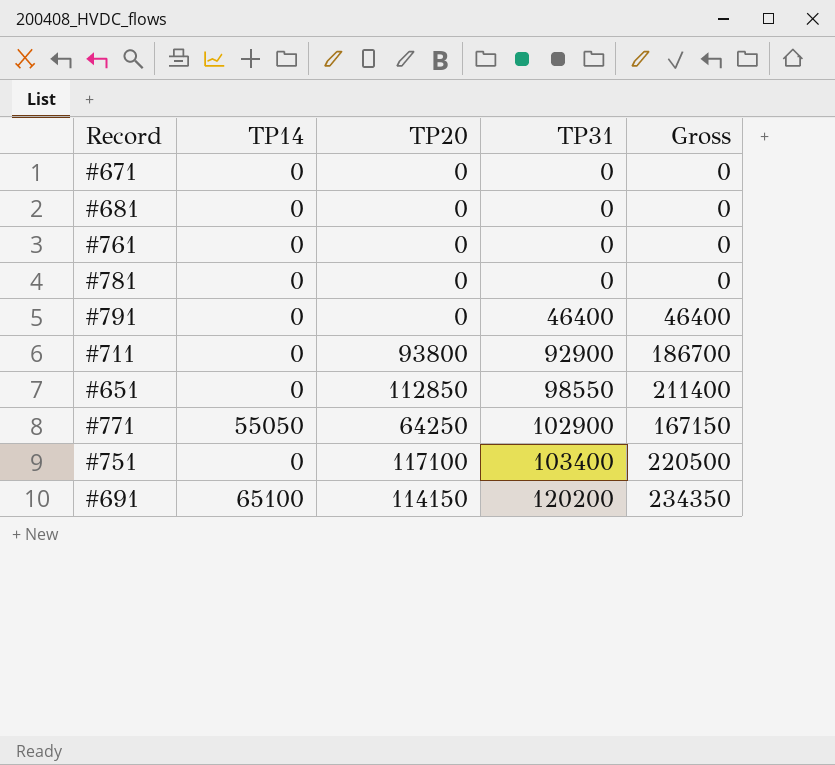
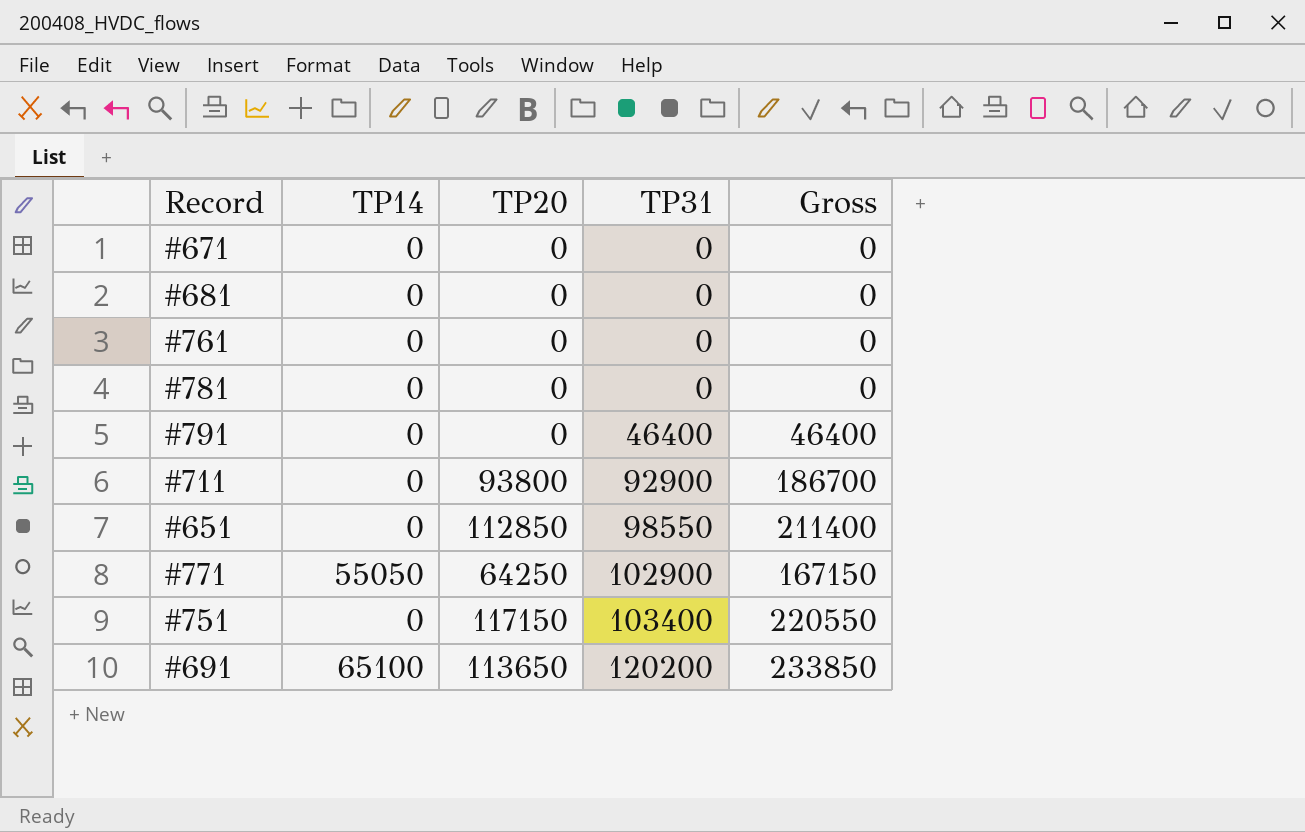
#751 | TP20: 117100 -> 117150
#751 | Gross: 220500 -> 220550
#691 | TP20: 114150 -> 113650
#691 | Gross: 234350 -> 233850

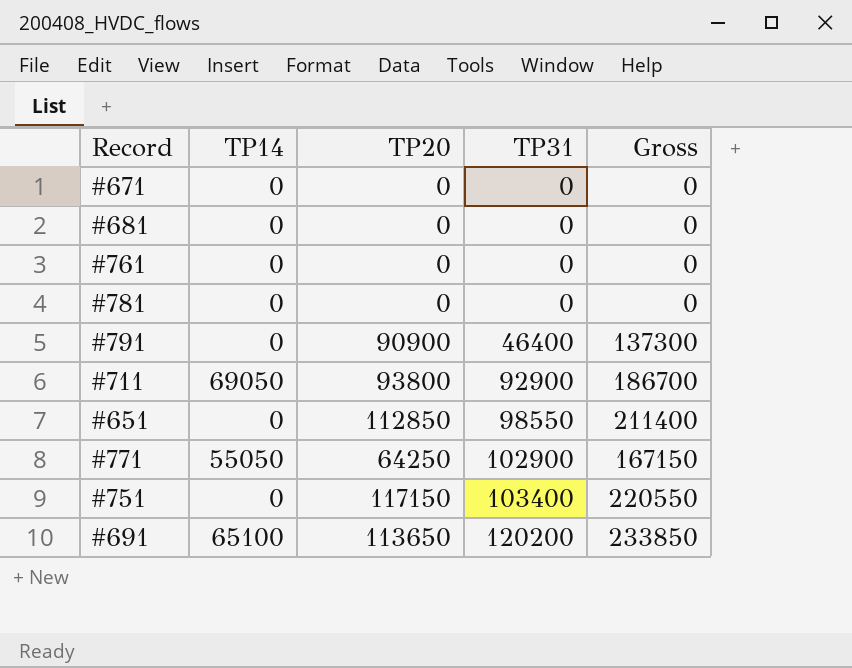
#791 | TP20: 0 -> 90900
#791 | Gross: 46400 -> 137300
#711 | TP14: 0 -> 69050

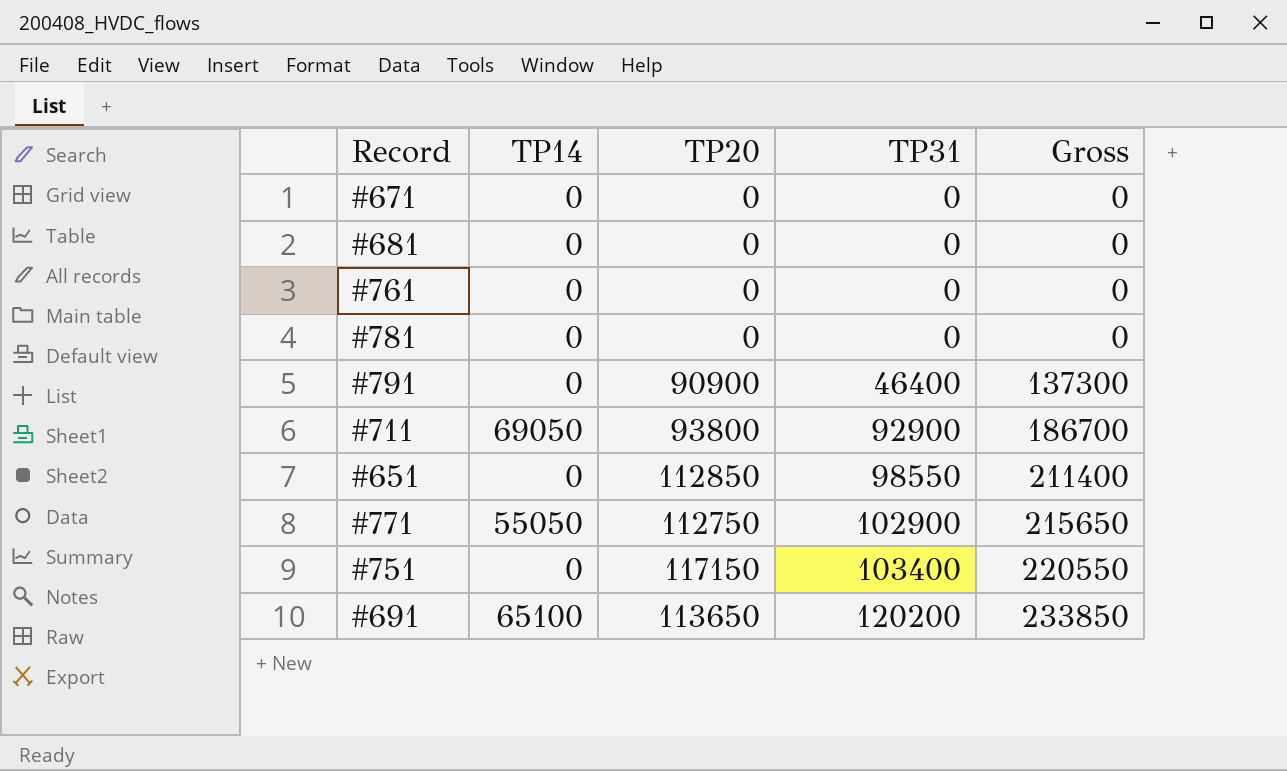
#771 | TP20: 64250 -> 112750
#771 | Gross: 167150 -> 215650

